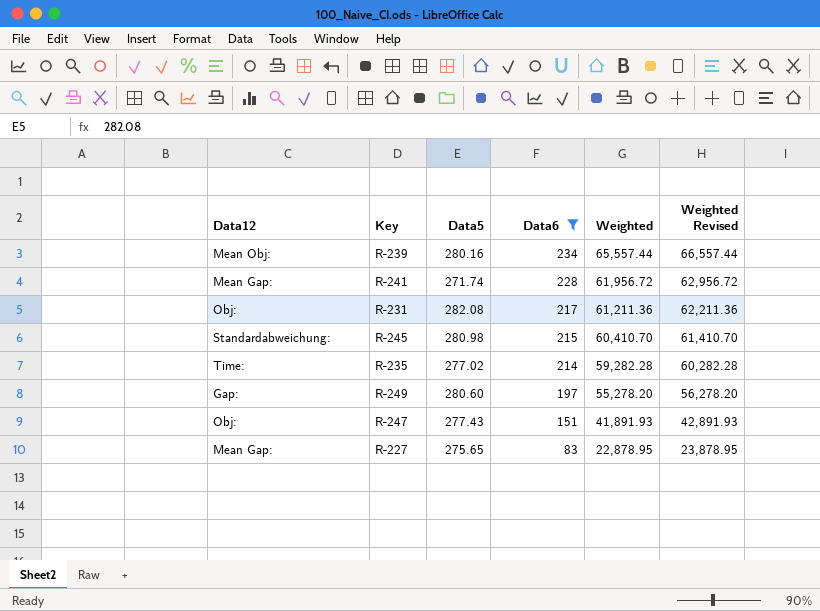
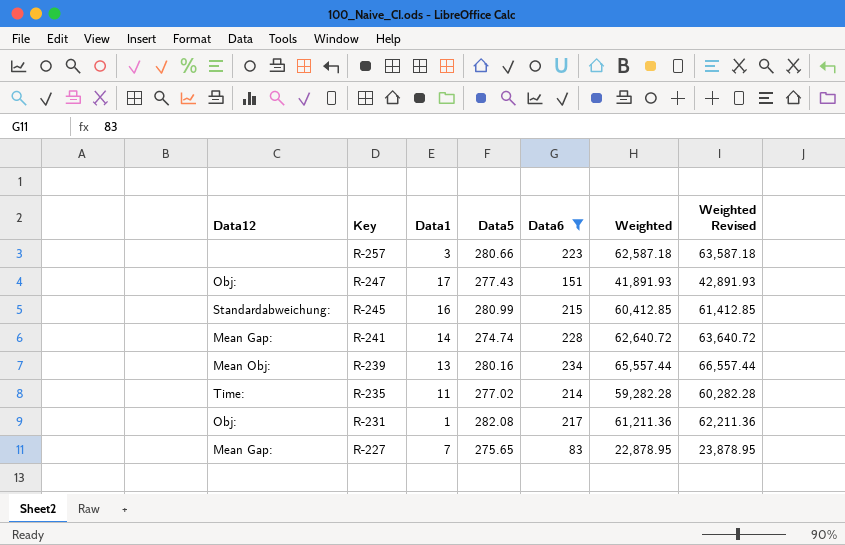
row order: Data6 descending -> Key descending
column Data1 | position: none -> 3
row R-249: Gap: | 280.60 | 197 | 55,278.20 | 56,278.20 -> none
row R-257: none -> none | 3 | 280.66 | 223 | 62,587.18 | 63,587.18
R-245 | Data5: 280.98 -> 280.99
R-245 | Weighted: 60,410.70 -> 60,412.85
R-245 | Weighted Revised: 61,410.70 -> 61,412.85
R-241 | Data5: 271.74 -> 274.74
R-241 | Weighted: 61,956.72 -> 62,640.72
R-241 | Weighted Revised: 62,956.72 -> 63,640.72

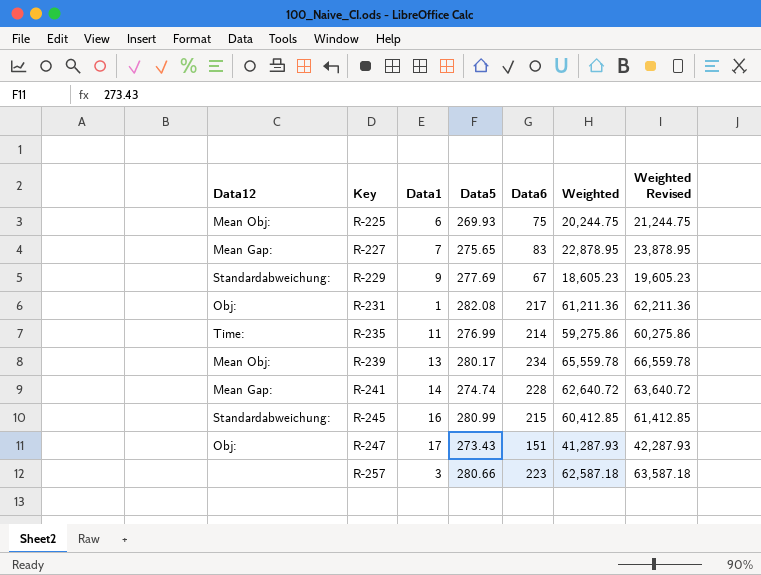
filter: Data6 >= 83 -> none
row order: Key descending -> Key ascending
R-235 | Data5: 277.02 -> 276.99
R-235 | Weighted: 59,282.28 -> 59,275.86
R-235 | Weighted Revised: 60,282.28 -> 60,275.86
R-239 | Data5: 280.16 -> 280.17
R-239 | Weighted: 65,557.44 -> 65,559.78
R-239 | Weighted Revised: 66,557.44 -> 66,559.78
R-247 | Data5: 277.43 -> 273.43
R-247 | Weighted: 41,891.93 -> 41,287.93
R-247 | Weighted Revised: 42,891.93 -> 42,287.93

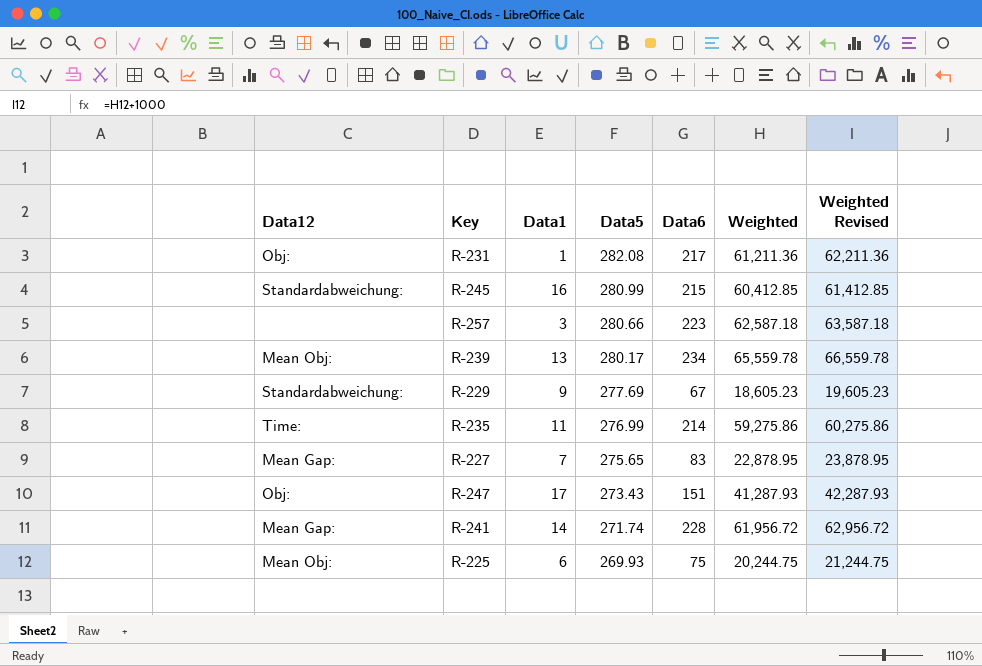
row order: Key ascending -> Data5 descending
R-241 | Data5: 274.74 -> 271.74
R-241 | Weighted: 62,640.72 -> 61,956.72
R-241 | Weighted Revised: 63,640.72 -> 62,956.72

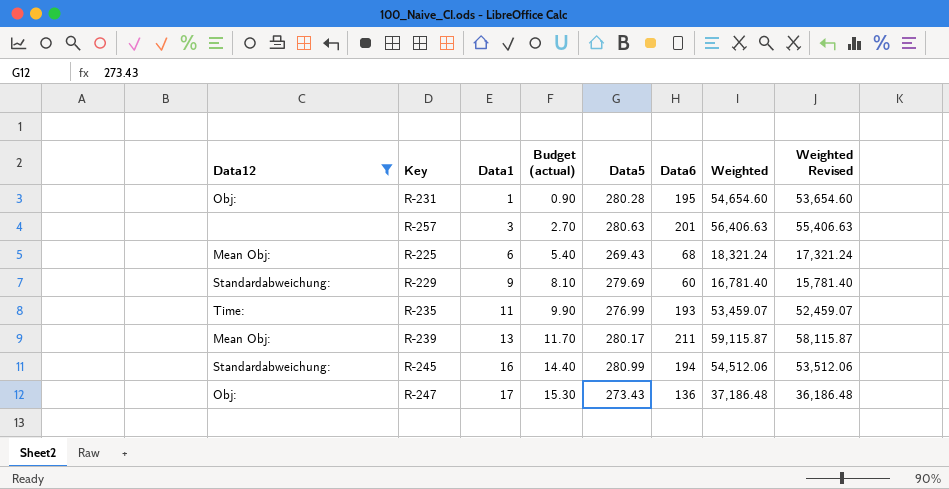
filter: none -> Data12 != Mean Gap:
row order: Data5 descending -> Data1 ascending
column Budget (actual) | formula: none -> [Data1] * 0.9
column Weighted Revised | formula: [Weighted] + 1000 -> [Weighted] - 1000
R-231 | Data5: 282.08 -> 280.28
R-231 | Data6: 217 -> 195
R-231 | Weighted: 61,211.36 -> 54,654.60
R-257 | Data5: 280.66 -> 280.63
R-257 | Data6: 223 -> 201
R-257 | Weighted: 62,587.18 -> 56,406.63
R-225 | Data5: 269.93 -> 269.43
R-225 | Data6: 75 -> 68
R-225 | Weighted: 20,244.75 -> 18,321.24
R-229 | Data5: 277.69 -> 279.69
R-229 | Data6: 67 -> 60
R-229 | Weighted: 18,605.23 -> 16,781.40
R-235 | Data6: 214 -> 193
R-235 | Weighted: 59,275.86 -> 53,459.07
R-239 | Data6: 234 -> 211
R-239 | Weighted: 65,559.78 -> 59,115.87
R-245 | Data6: 215 -> 194
R-245 | Weighted: 60,412.85 -> 54,512.06
R-247 | Data6: 151 -> 136
R-247 | Weighted: 41,287.93 -> 37,186.48

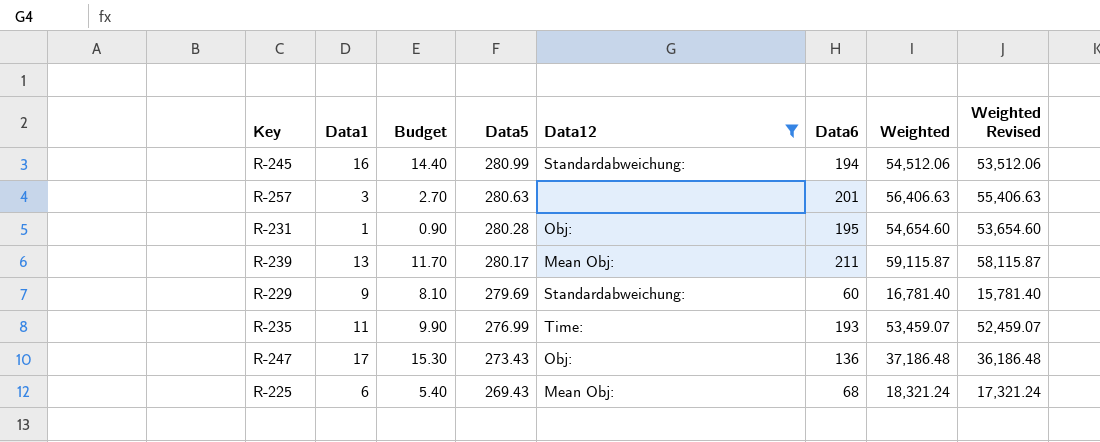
row order: Data1 ascending -> Data5 descending
column name: Budget (actual) -> Budget
column Data12 | position: 1 -> 5

